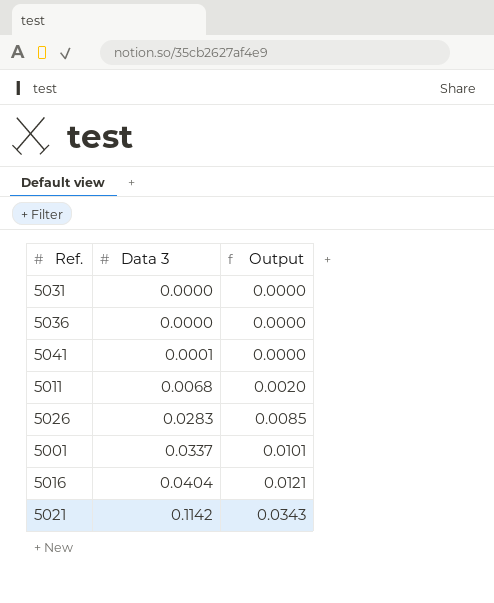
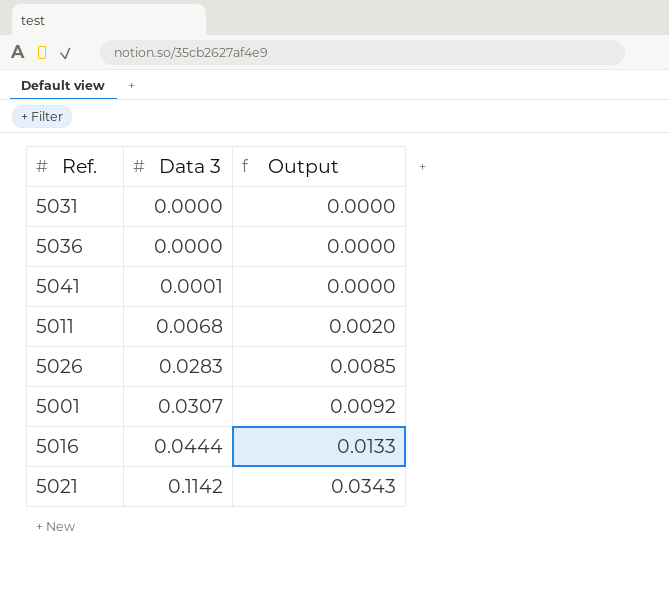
5001 | Data 3: 0.0337 -> 0.0307
5001 | Output: 0.0101 -> 0.0092
5016 | Data 3: 0.0404 -> 0.0444
5016 | Output: 0.0121 -> 0.0133

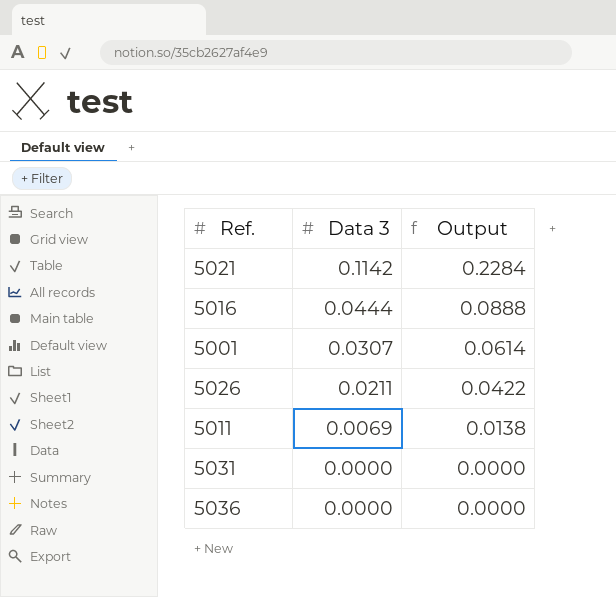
row order: Data 3 ascending -> Data 3 descending
column Output | formula: [Data 3] * 0.3 -> [Data 3] * 2
row 5041: 0.0001 | 0.0000 -> none
5026 | Data 3: 0.0283 -> 0.0211
5011 | Data 3: 0.0068 -> 0.0069

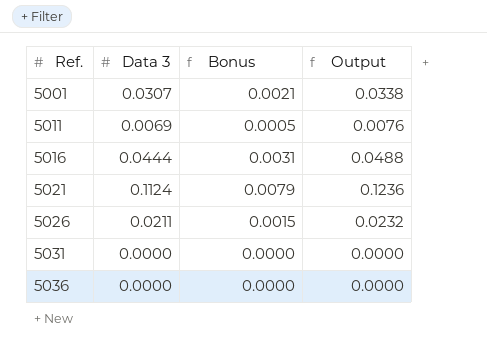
row order: Data 3 descending -> Ref. ascending
column Bonus | formula: none -> [Data 3] * 0.07
column Output | formula: [Data 3] * 2 -> [Data 3] * 1.1
5021 | Data 3: 0.1142 -> 0.1124

